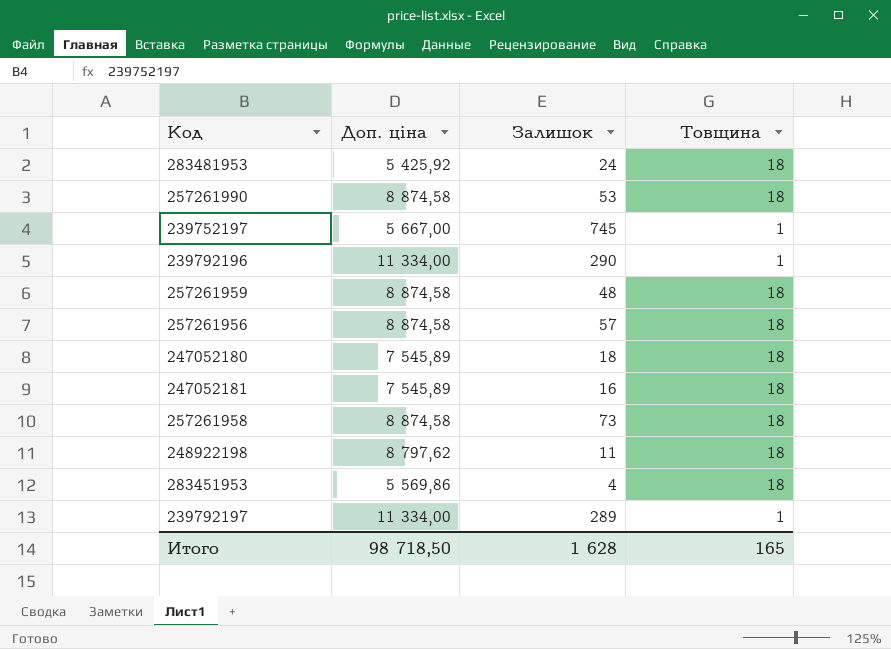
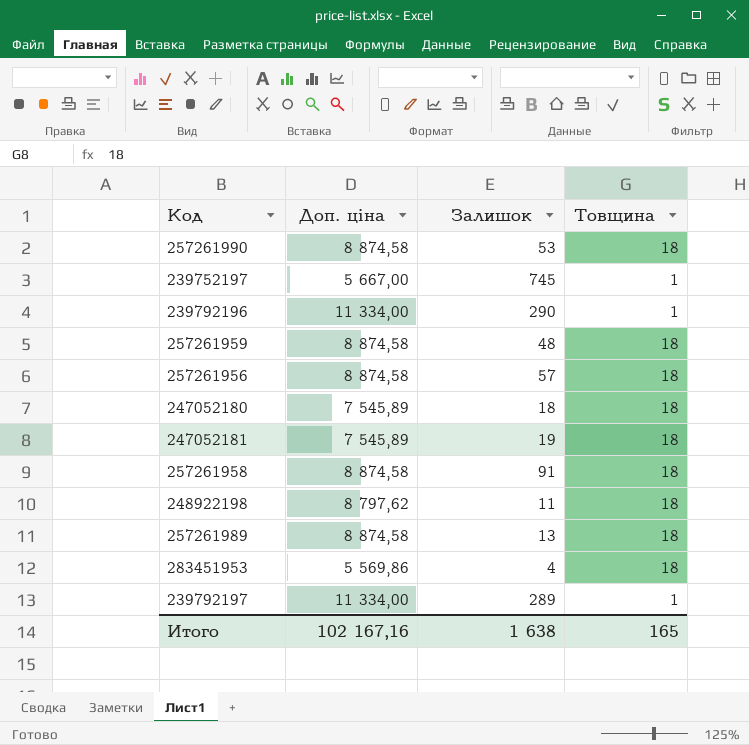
row 283481953: 5 425,92 | 24 | 18 -> none
247052181 | Залишок: 16 -> 19
257261958 | Залишок: 73 -> 91
row 257261989: none -> 8 874,58 | 13 | 18
Итого | Доп. ціна: 98 718,50 -> 102 167,16
Итого | Залишок: 1 628 -> 1 638

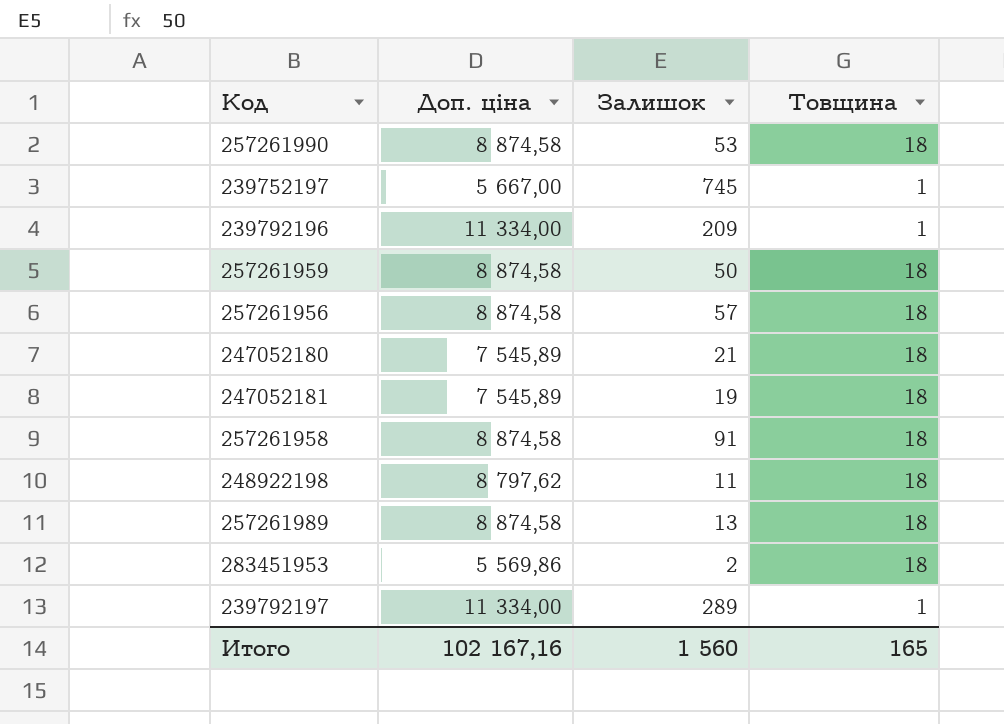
239792196 | Залишок: 290 -> 209
257261959 | Залишок: 48 -> 50
247052180 | Залишок: 18 -> 21
283451953 | Залишок: 4 -> 2
Итого | Залишок: 1 638 -> 1 560

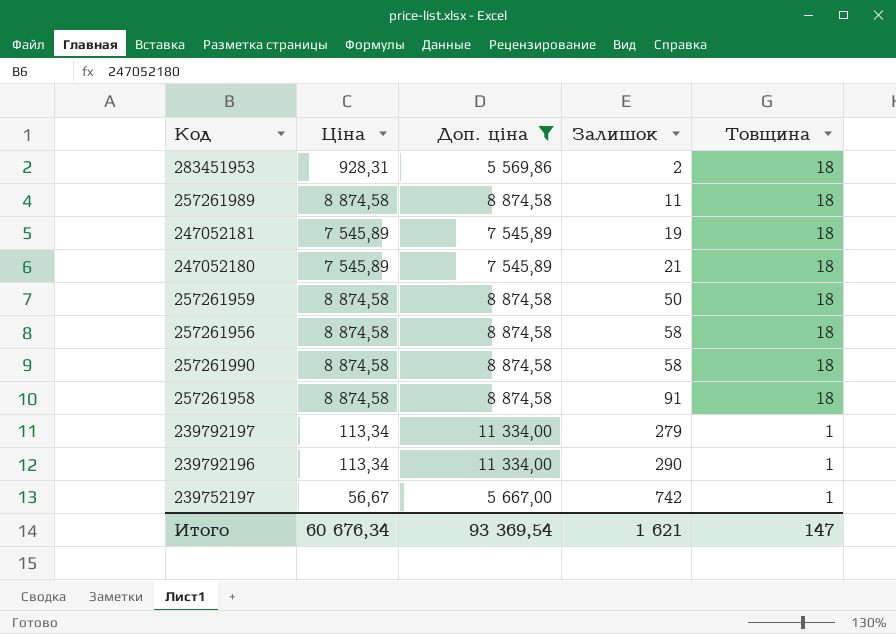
filter: none -> Доп. ціна != 8 797,62
row order: none -> Залишок ascending
column Ціна | position: none -> 2
257261989 | Залишок: 13 -> 11
257261956 | Залишок: 57 -> 58
257261990 | Залишок: 53 -> 58
239792197 | Залишок: 289 -> 279
239792196 | Залишок: 209 -> 290
239752197 | Залишок: 745 -> 742
Итого | Доп. ціна: 102 167,16 -> 93 369,54
Итого | Залишок: 1 560 -> 1 621
Итого | Товщина: 165 -> 147

